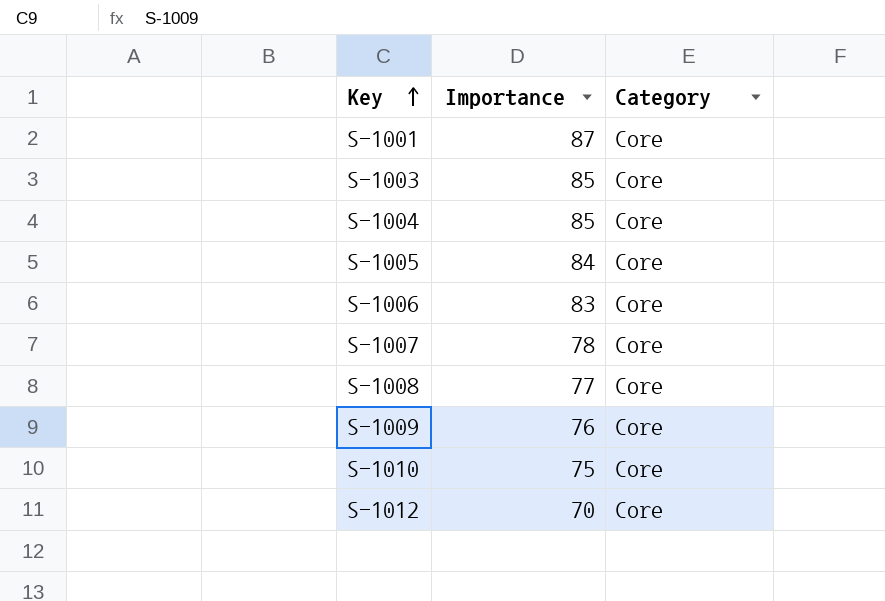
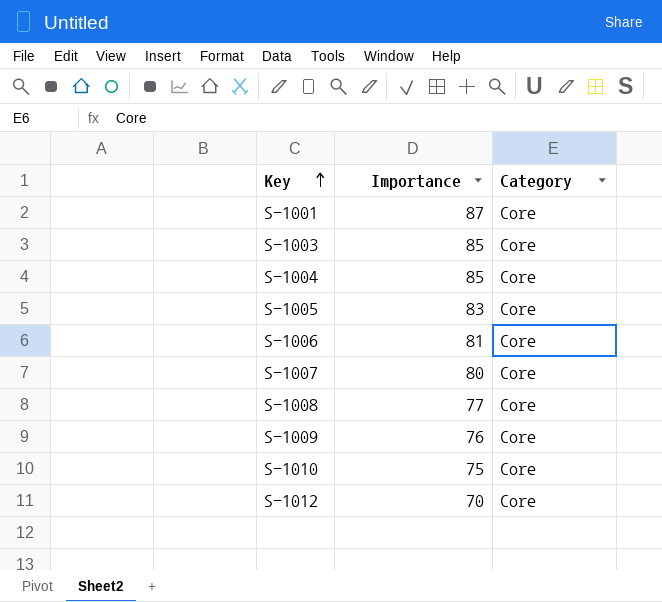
S-1005 | Importance: 84 -> 83
S-1006 | Importance: 83 -> 81
S-1007 | Importance: 78 -> 80

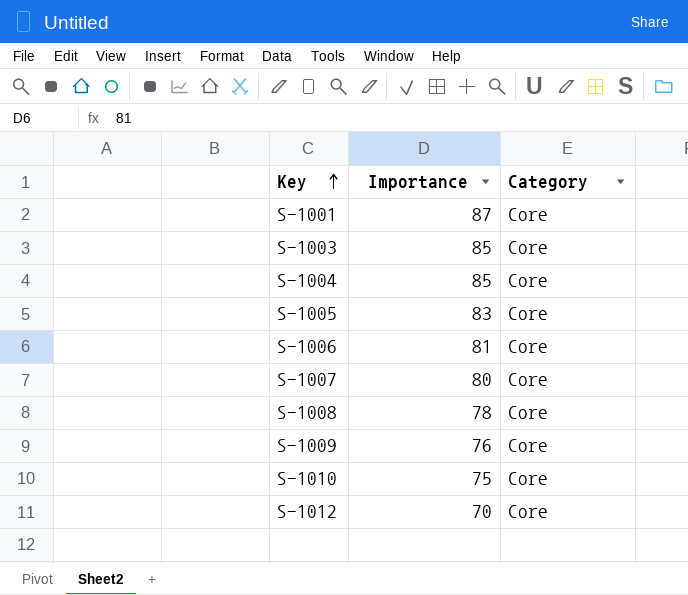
S-1008 | Importance: 77 -> 78

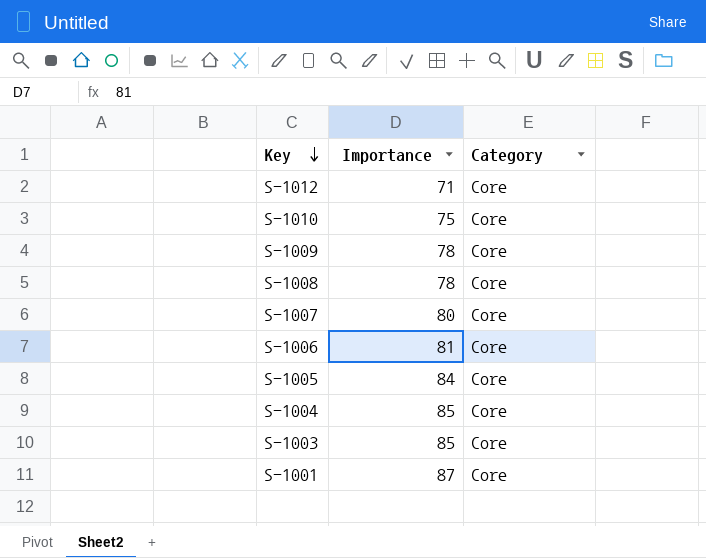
row order: Key ascending -> Key descending
S-1012 | Importance: 70 -> 71
S-1009 | Importance: 76 -> 78
S-1005 | Importance: 83 -> 84

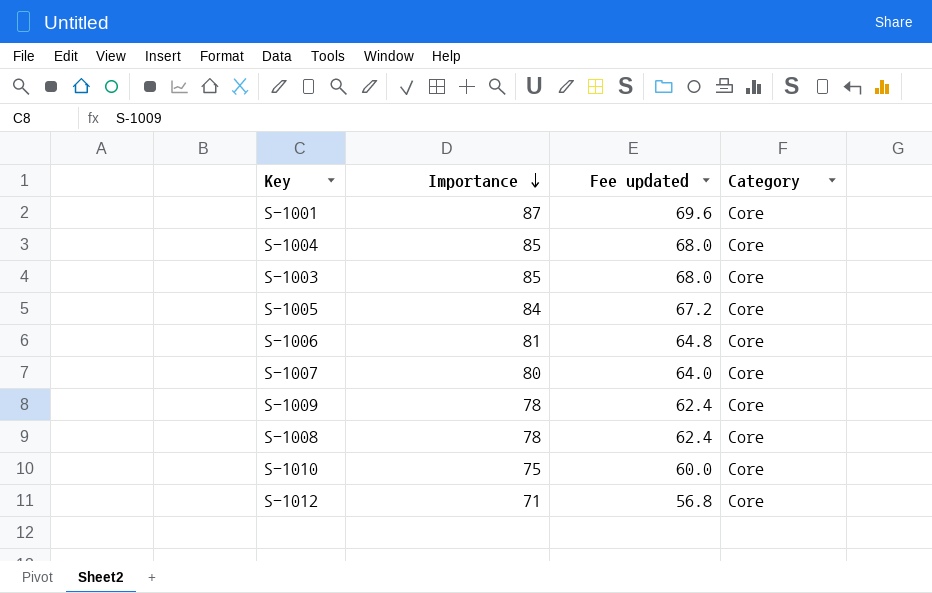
row order: Key descending -> Importance descending
column Fee updated | formula: none -> [Importance] * 0.8

